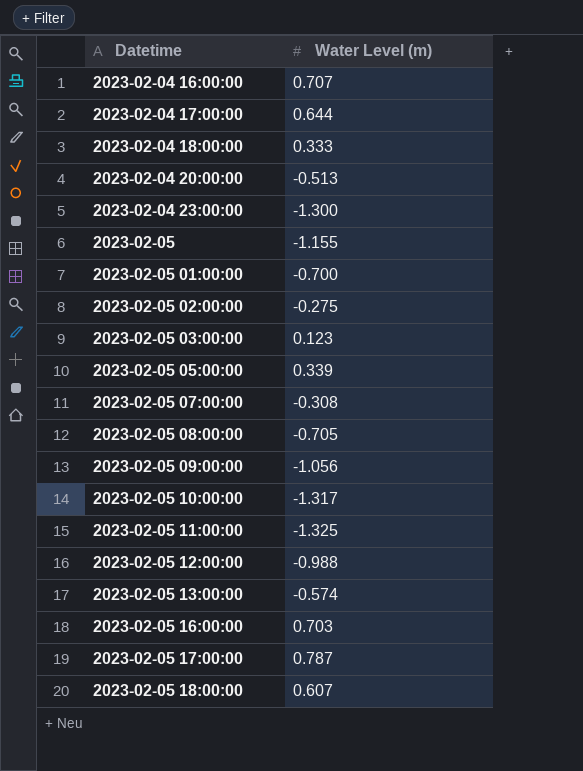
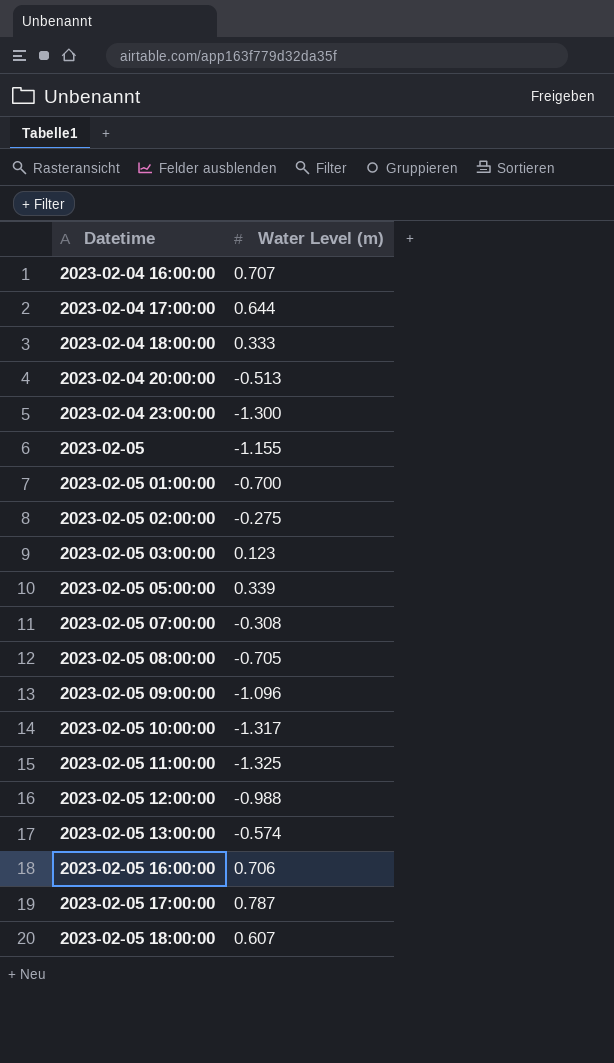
2023-02-05 09:00:00 | Water Level (m): -1.056 -> -1.096
2023-02-05 16:00:00 | Water Level (m): 0.703 -> 0.706

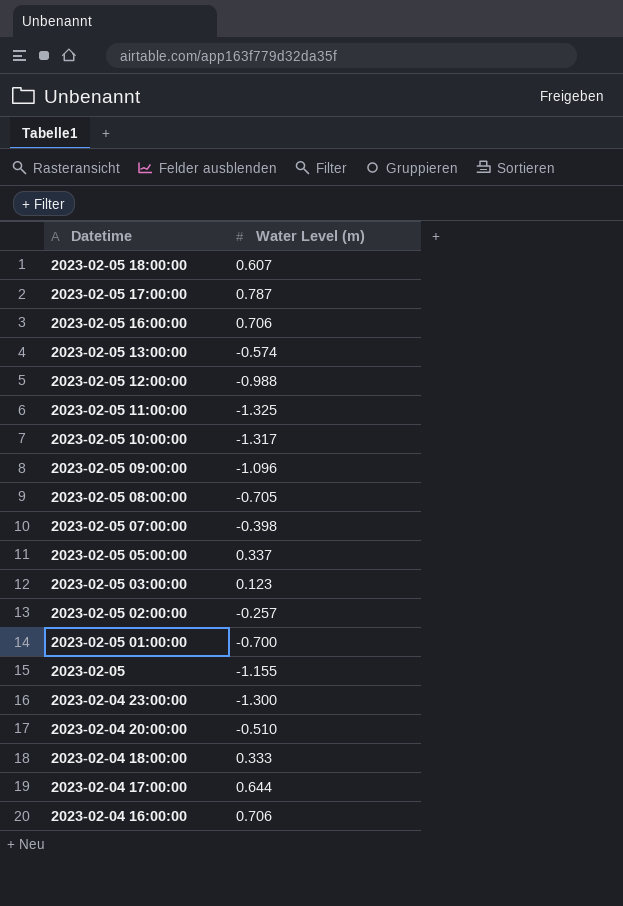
row order: Datetime ascending -> Datetime descending
2023-02-05 07:00:00 | Water Level (m): -0.308 -> -0.398
2023-02-05 05:00:00 | Water Level (m): 0.339 -> 0.337
2023-02-05 02:00:00 | Water Level (m): -0.275 -> -0.257
2023-02-04 20:00:00 | Water Level (m): -0.513 -> -0.510
2023-02-04 16:00:00 | Water Level (m): 0.707 -> 0.706

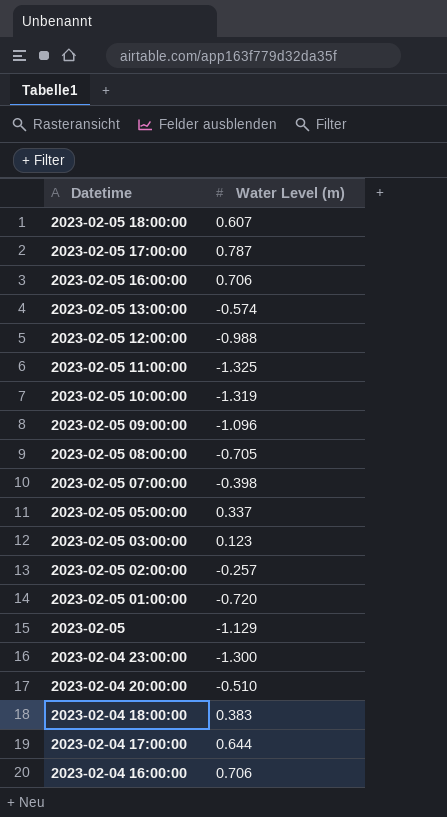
2023-02-05 10:00:00 | Water Level (m): -1.317 -> -1.319
2023-02-05 01:00:00 | Water Level (m): -0.700 -> -0.720
2023-02-05 | Water Level (m): -1.155 -> -1.129
2023-02-04 18:00:00 | Water Level (m): 0.333 -> 0.383

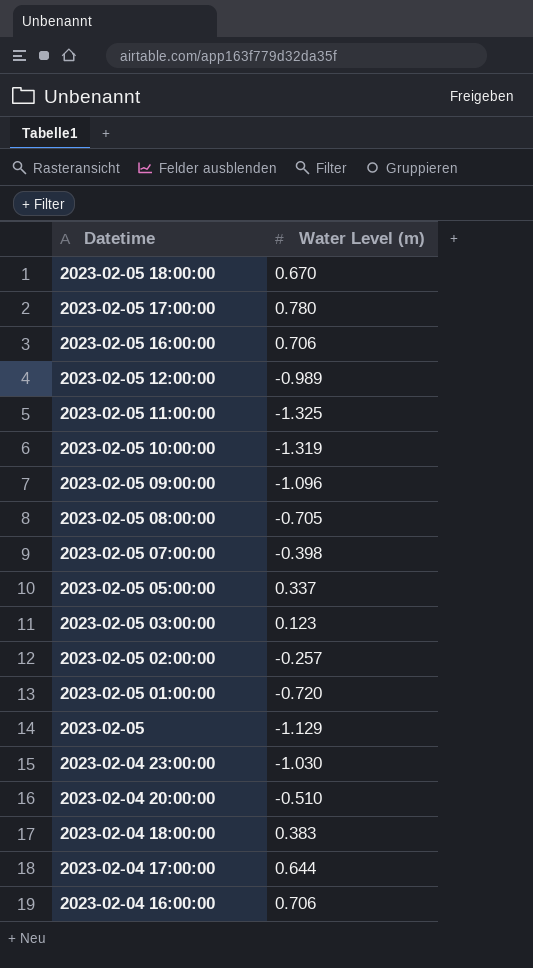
row 2023-02-05 13:00:00: -0.574 -> none
2023-02-05 18:00:00 | Water Level (m): 0.607 -> 0.670
2023-02-05 17:00:00 | Water Level (m): 0.787 -> 0.780
2023-02-05 12:00:00 | Water Level (m): -0.988 -> -0.989
2023-02-04 23:00:00 | Water Level (m): -1.300 -> -1.030

